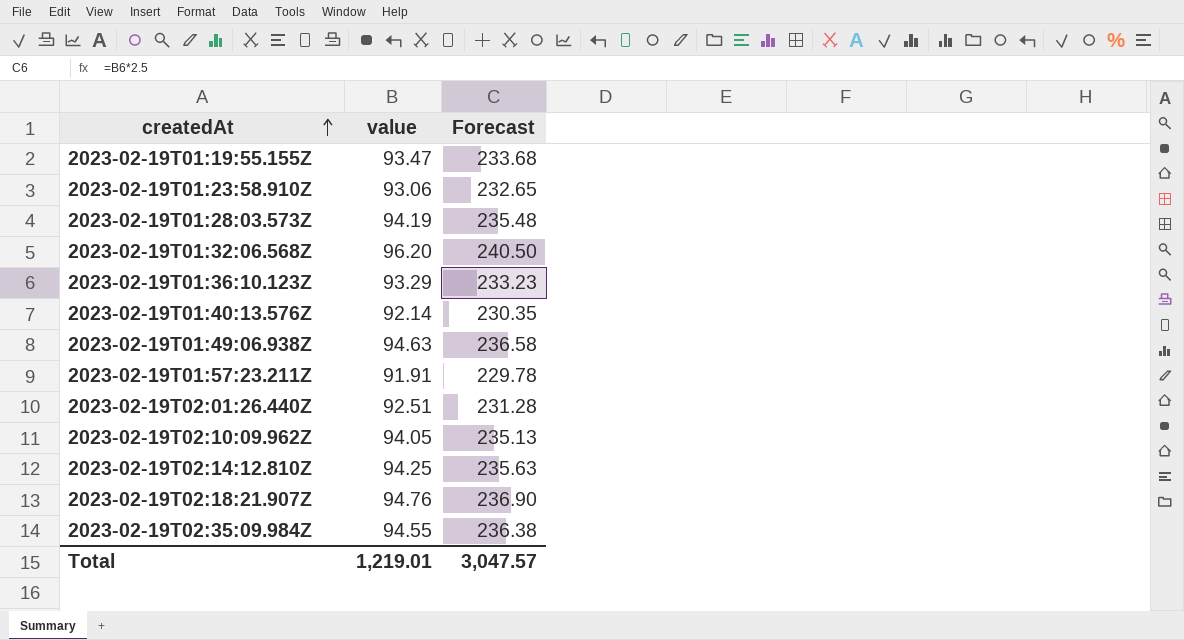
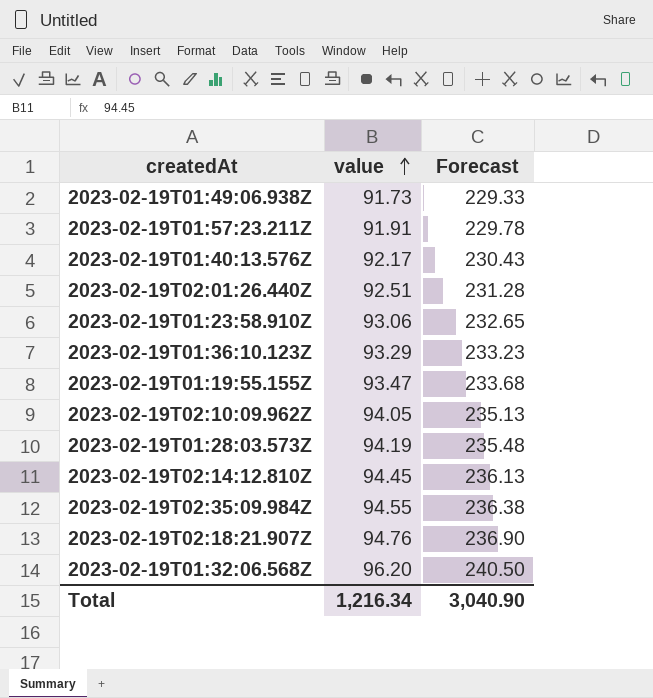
row order: createdAt ascending -> value ascending
2023-02-19T01:49:06.938Z | value: 94.63 -> 91.73
2023-02-19T01:49:06.938Z | Forecast: 236.58 -> 229.33
2023-02-19T01:40:13.576Z | value: 92.14 -> 92.17
2023-02-19T01:40:13.576Z | Forecast: 230.35 -> 230.43
2023-02-19T02:14:12.810Z | value: 94.25 -> 94.45
2023-02-19T02:14:12.810Z | Forecast: 235.63 -> 236.13
Total | value: 1,219.01 -> 1,216.34
Total | Forecast: 3,047.57 -> 3,040.90

